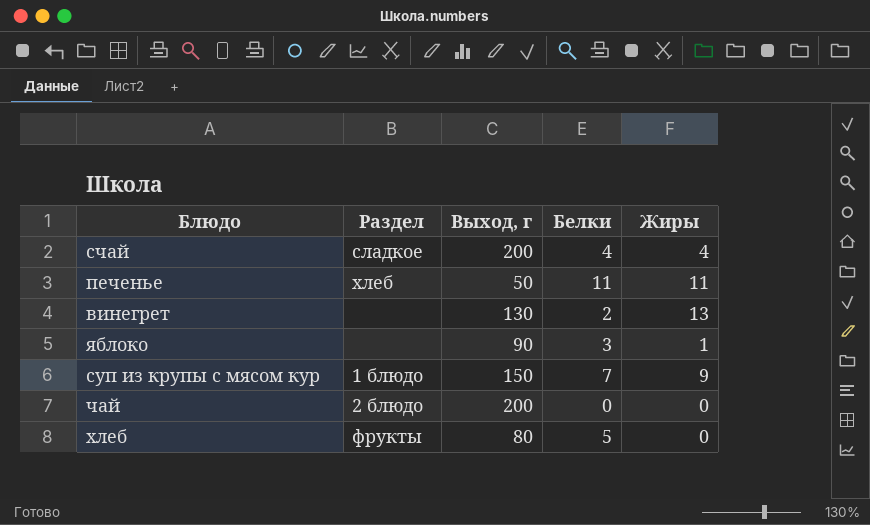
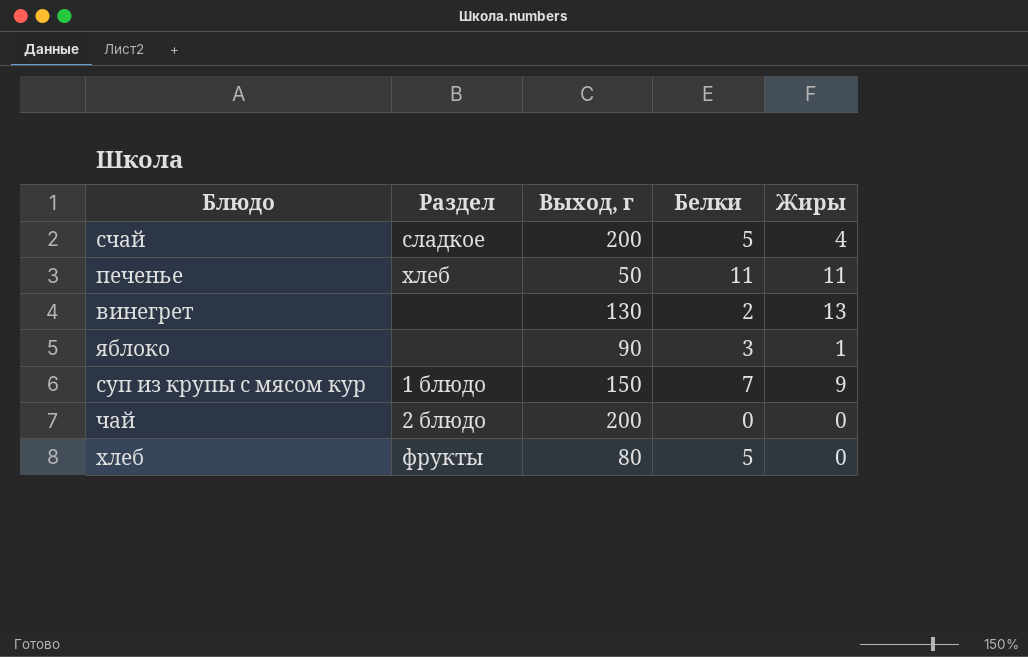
счай | Белки: 4 -> 5

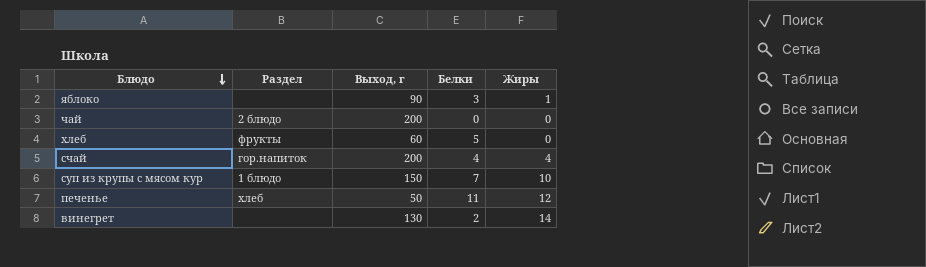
row order: none -> Блюдо descending
хлеб | Выход, г: 80 -> 60
счай | Раздел: сладкое -> гор.напиток
счай | Белки: 5 -> 4
суп из крупы с мясом кур | Жиры: 9 -> 10
печенье | Жиры: 11 -> 12
винегрет | Жиры: 13 -> 14

